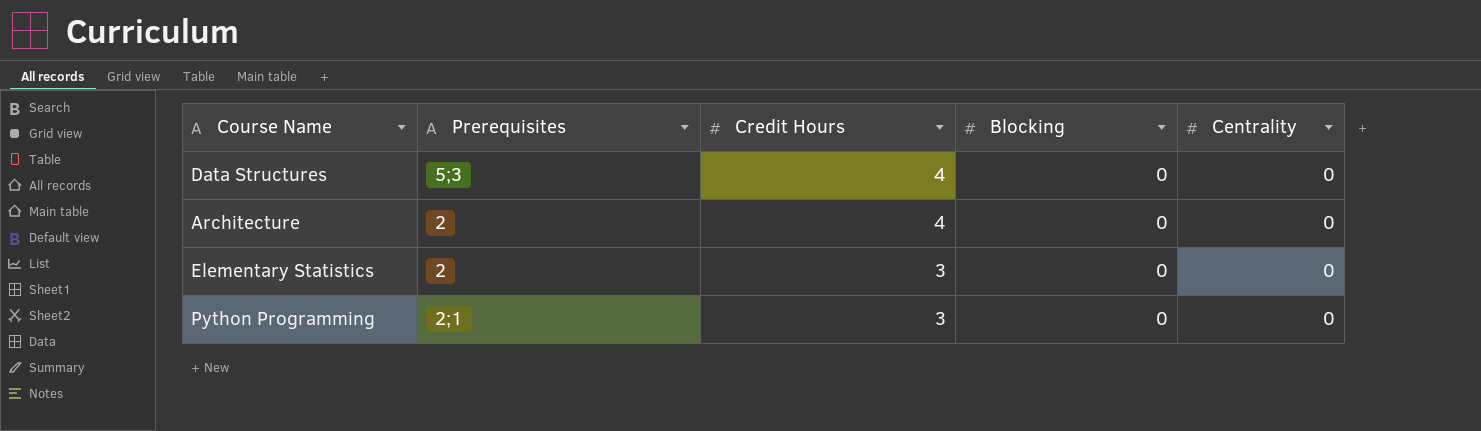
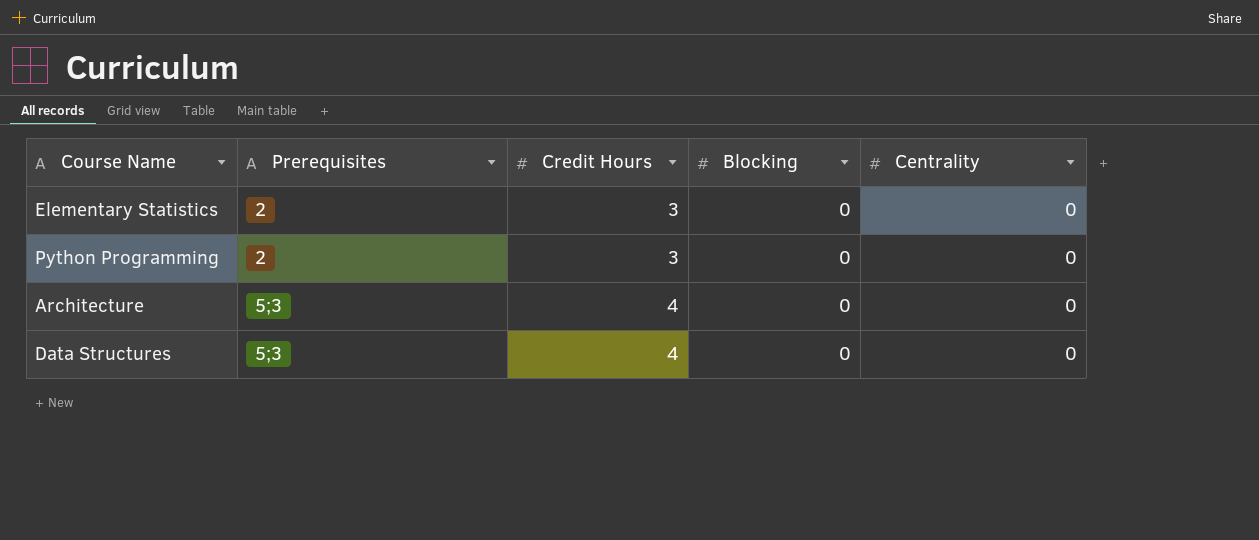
row order: Credit Hours descending -> Prerequisites ascending
Python Programming | Prerequisites: 2;1 -> 2
Architecture | Prerequisites: 2 -> 5;3

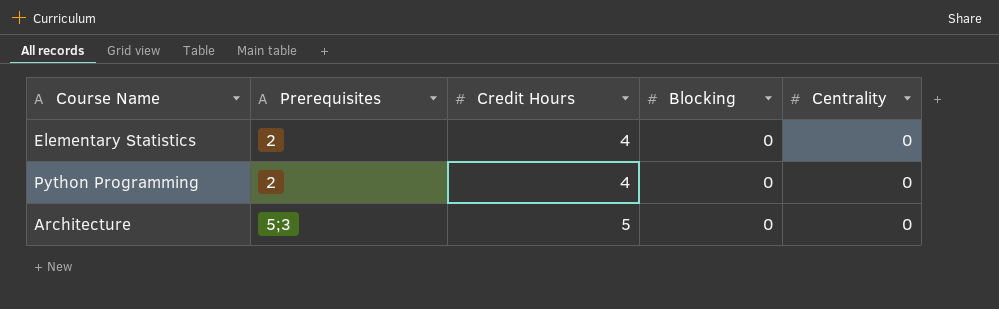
row Data Structures: 5;3 | 4 | 0 | 0 -> none
Elementary Statistics | Credit Hours: 3 -> 4
Python Programming | Credit Hours: 3 -> 4
Architecture | Credit Hours: 4 -> 5

